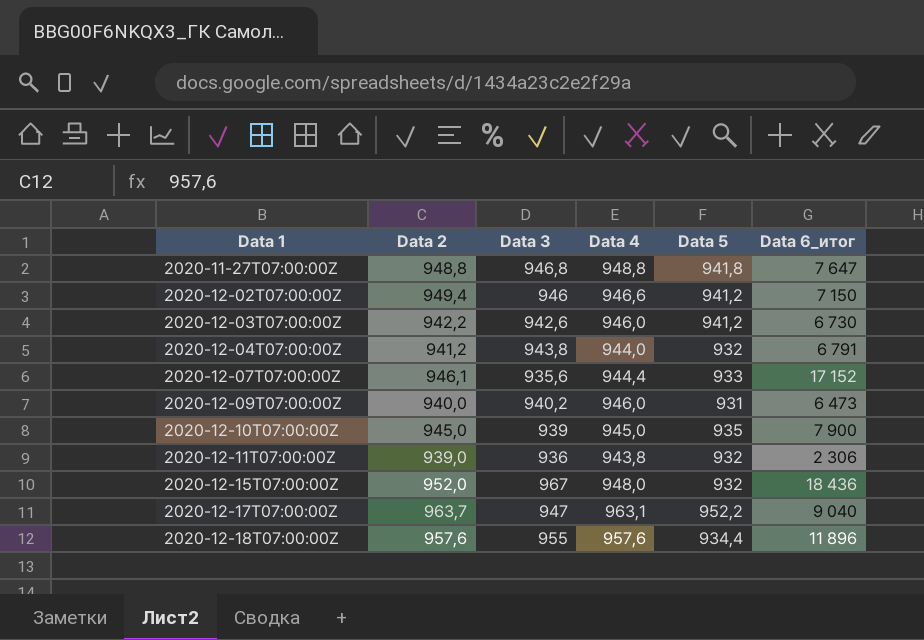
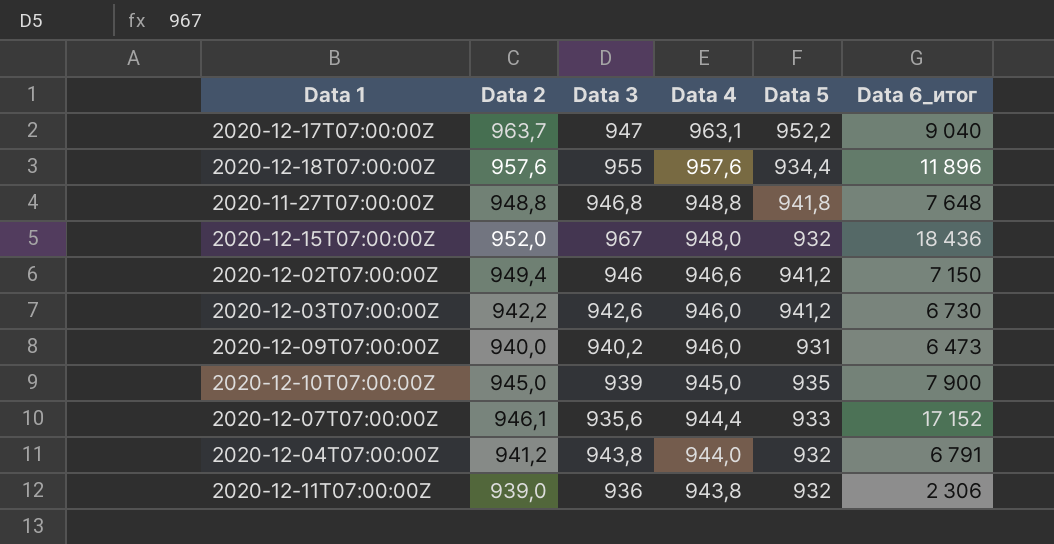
row order: Data 1 ascending -> Data 4 descending
2020-11-27T07:00:00Z | Data 6_итог: 7 647 -> 7 648

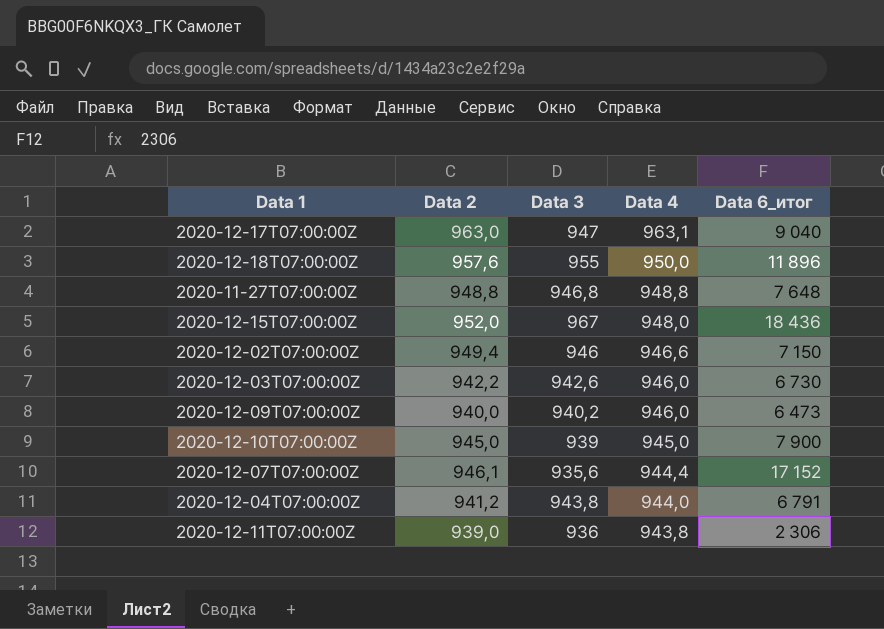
column Data 5 | position: 5 -> none
2020-12-17T07:00:00Z | Data 2: 963,7 -> 963,0
2020-12-18T07:00:00Z | Data 4: 957,6 -> 950,0

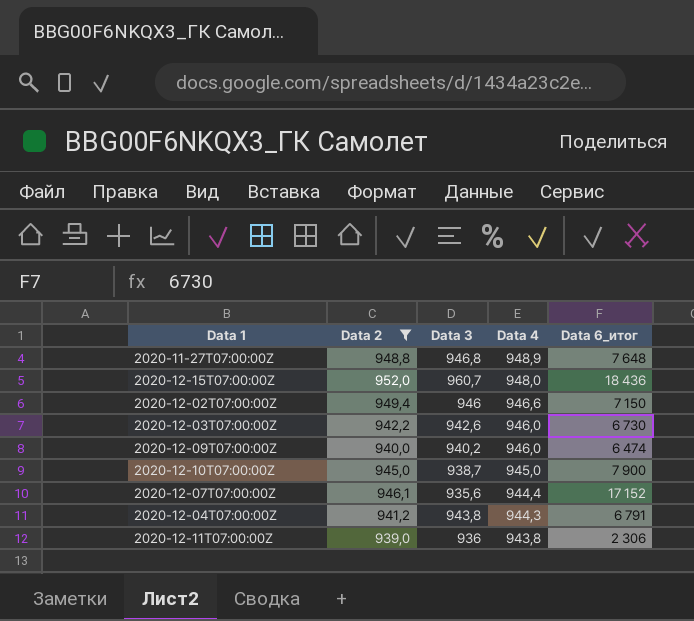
filter: none -> Data 2 <= 952,0
2020-11-27T07:00:00Z | Data 4: 948,8 -> 948,9
2020-12-15T07:00:00Z | Data 3: 967 -> 960,7
2020-12-09T07:00:00Z | Data 6_итог: 6 473 -> 6 474
2020-12-10T07:00:00Z | Data 3: 939 -> 938,7
2020-12-04T07:00:00Z | Data 4: 944,0 -> 944,3

